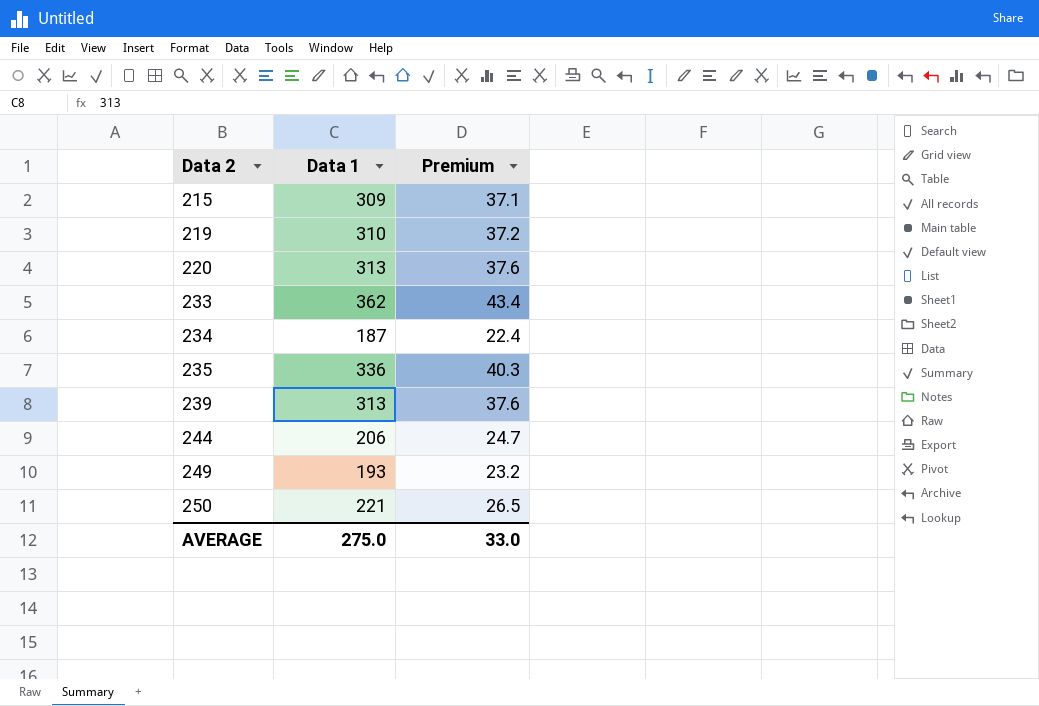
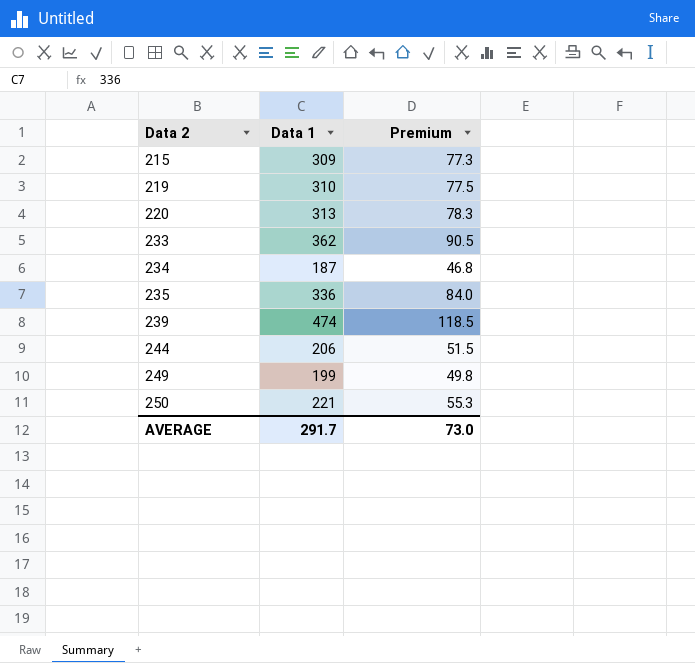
column Premium | formula: [Data 1] * 0.12 -> [Data 1] * 0.25
239 | Data 1: 313 -> 474
249 | Data 1: 193 -> 199
AVERAGE | Data 1: 275.0 -> 291.7
AVERAGE | Premium: 33.0 -> 73.0

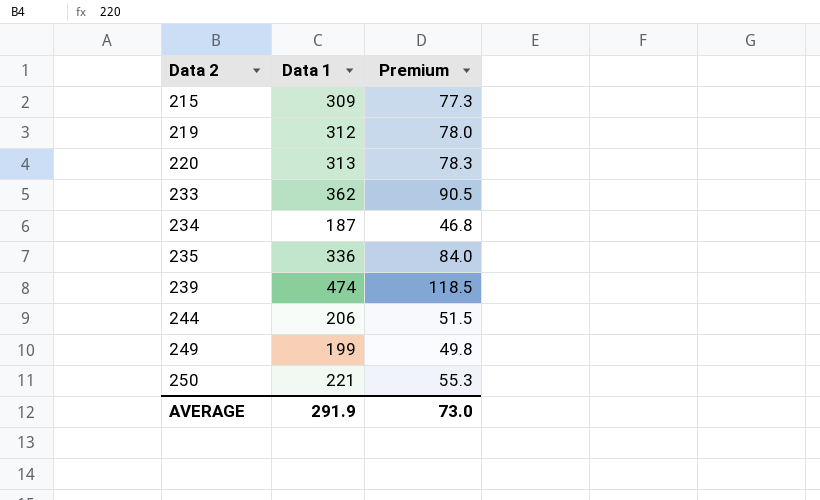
219 | Data 1: 310 -> 312
219 | Premium: 77.5 -> 78.0
AVERAGE | Data 1: 291.7 -> 291.9

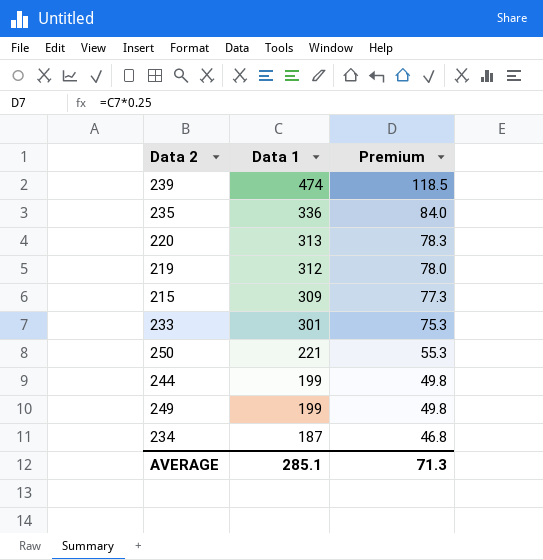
row order: Data 2 ascending -> Data 1 descending
233 | Data 1: 362 -> 301
233 | Premium: 90.5 -> 75.3
244 | Data 1: 206 -> 199
244 | Premium: 51.5 -> 49.8
AVERAGE | Data 1: 291.9 -> 285.1
AVERAGE | Premium: 73.0 -> 71.3

